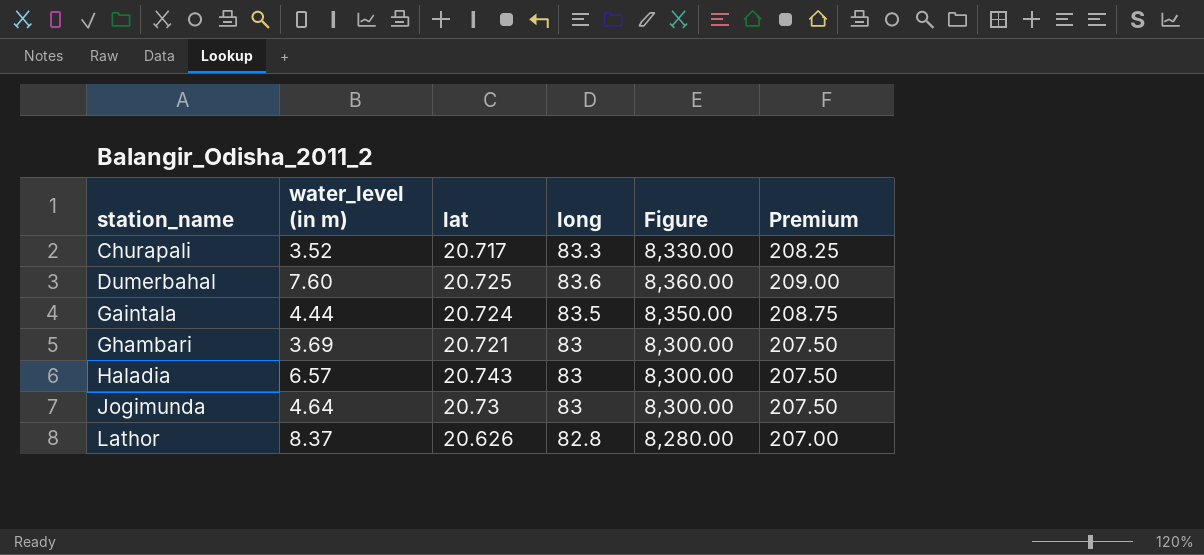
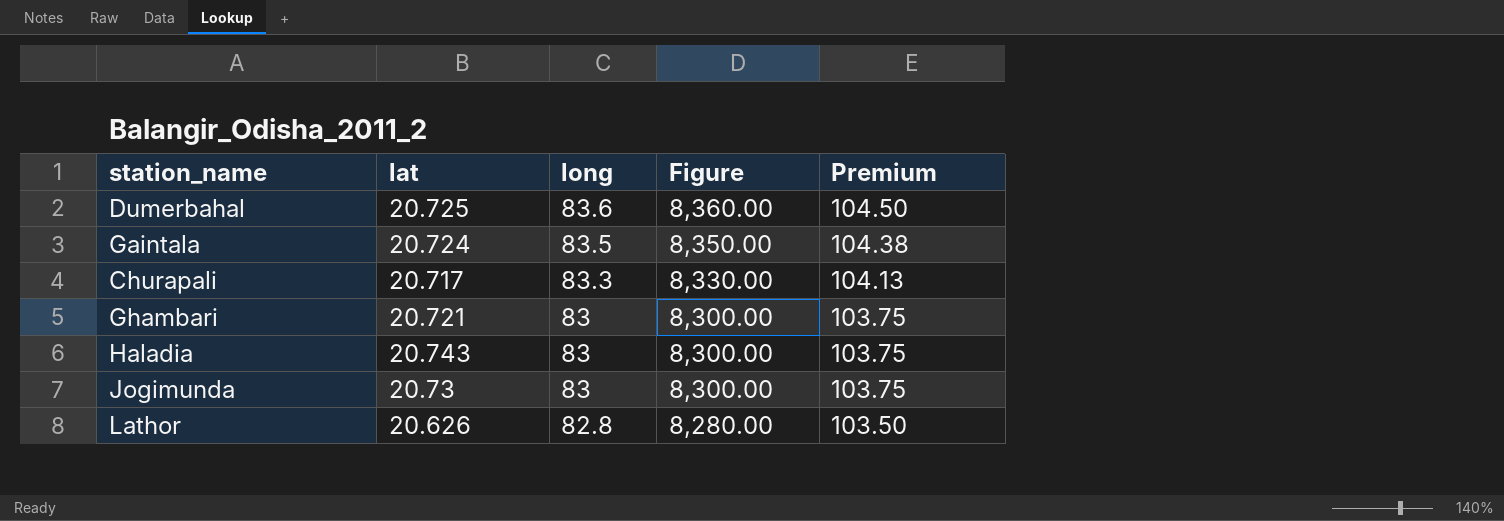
row order: station_name ascending -> long descending
column water_level (in m) | position: 2 -> none
column Premium | formula: [long] * 2.5 -> [long] * 1.25

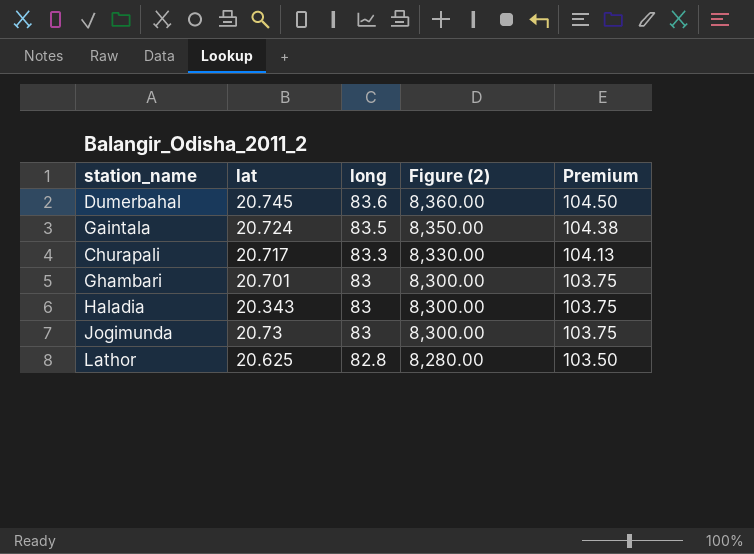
column name: Figure -> Figure (2)
Dumerbahal | lat: 20.725 -> 20.745
Ghambari | lat: 20.721 -> 20.701
Haladia | lat: 20.743 -> 20.343
Lathor | lat: 20.626 -> 20.625

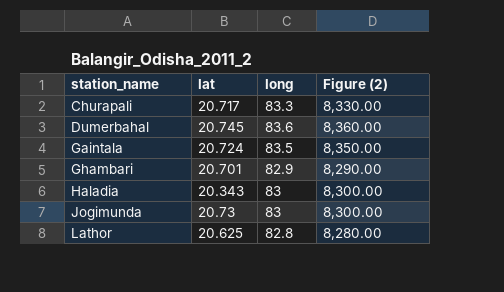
row order: long descending -> station_name ascending
column Premium | formula: [long] * 1.25 -> none
Ghambari | long: 83 -> 82.9
Ghambari | Figure (2): 8,300.00 -> 8,290.00

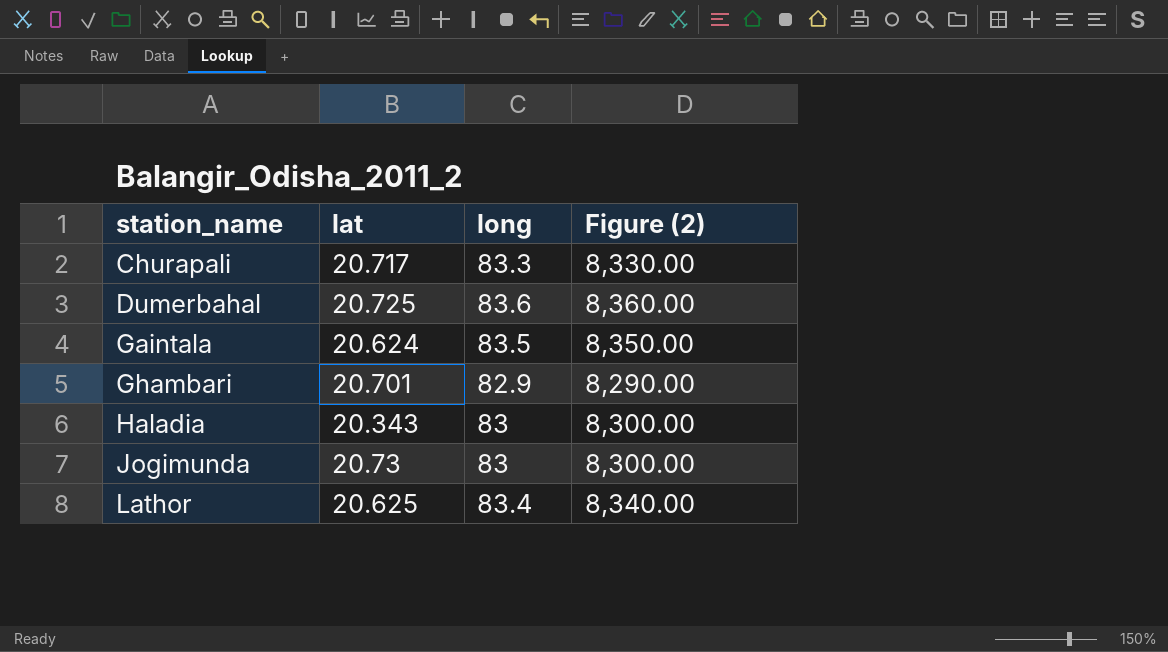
Dumerbahal | lat: 20.745 -> 20.725
Gaintala | lat: 20.724 -> 20.624
Lathor | long: 82.8 -> 83.4
Lathor | Figure (2): 8,280.00 -> 8,340.00

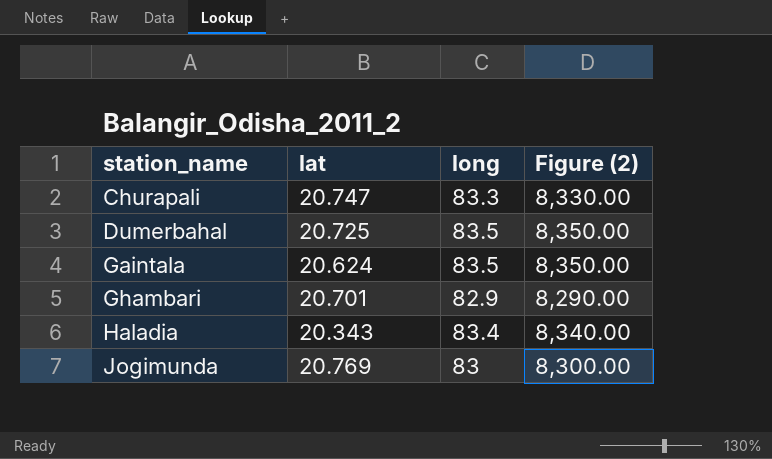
row Lathor: 20.625 | 83.4 | 8,340.00 -> none
Churapali | lat: 20.717 -> 20.747
Dumerbahal | long: 83.6 -> 83.5
Dumerbahal | Figure (2): 8,360.00 -> 8,350.00
Haladia | long: 83 -> 83.4
Haladia | Figure (2): 8,300.00 -> 8,340.00
Jogimunda | lat: 20.73 -> 20.769

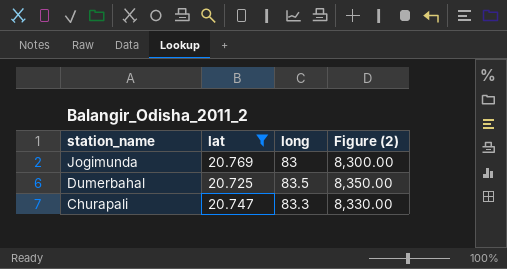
filter: none -> lat >= 20.725
row order: station_name ascending -> station_name descending

